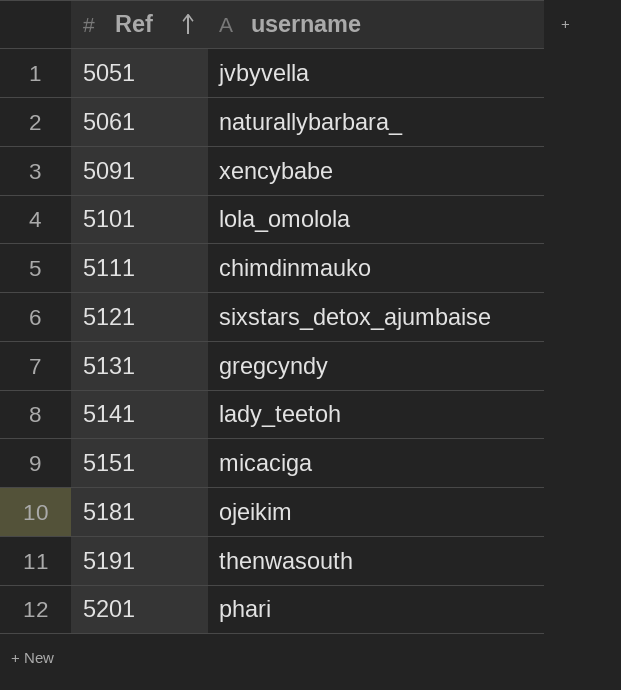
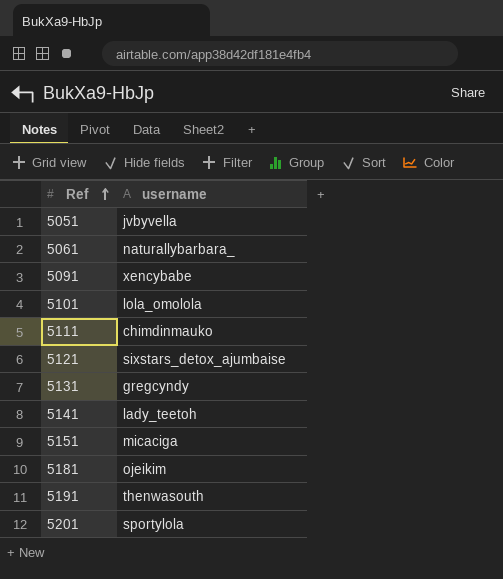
5201 | username: phari -> sportylola

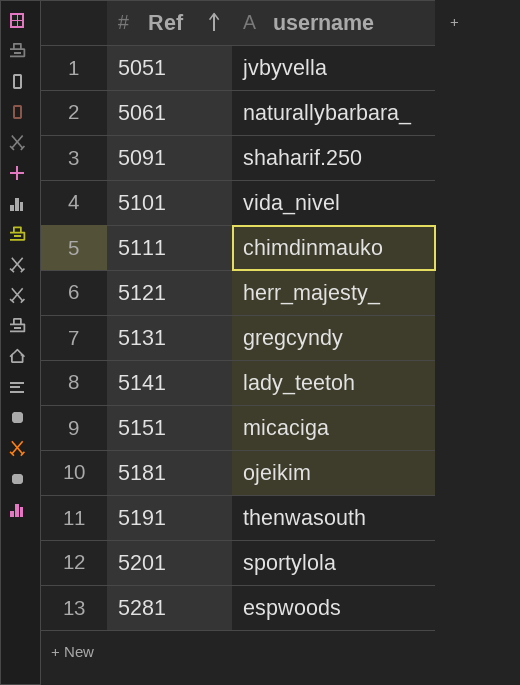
5091 | username: xencybabe -> shaharif.250
5101 | username: lola_omolola -> vida_nivel
5121 | username: sixstars_detox_ajumbaise -> herr_majesty_
row 5281: none -> espwoods

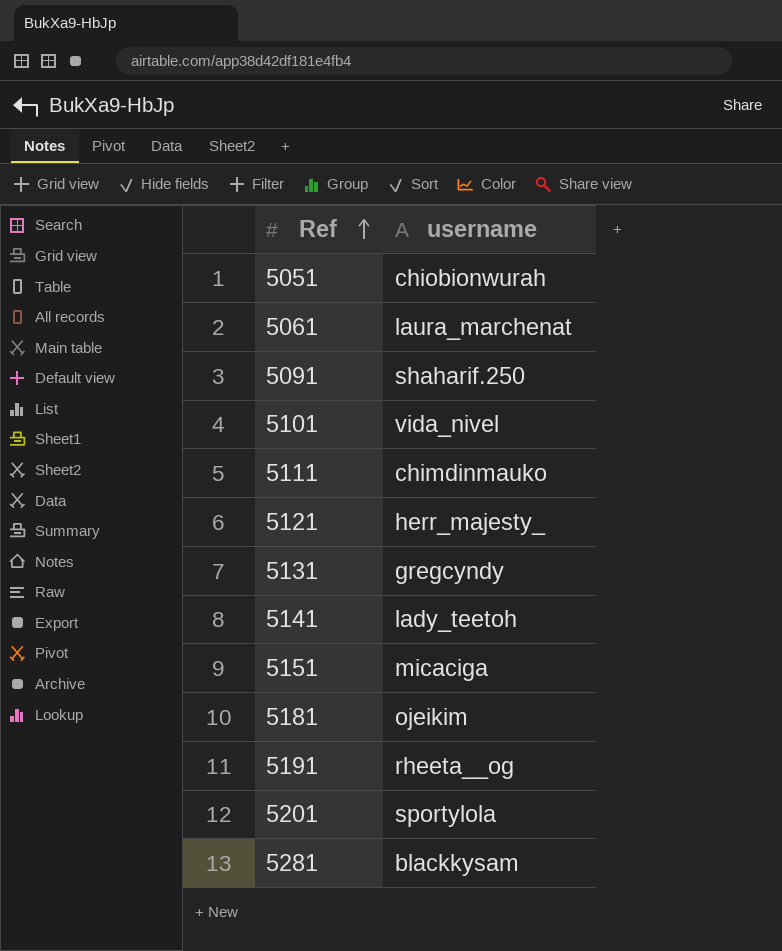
5051 | username: jvbyvella -> chiobionwurah
5061 | username: naturallybarbara_ -> laura_marchenat
5191 | username: thenwasouth -> rheeta__og
5281 | username: espwoods -> blackkysam

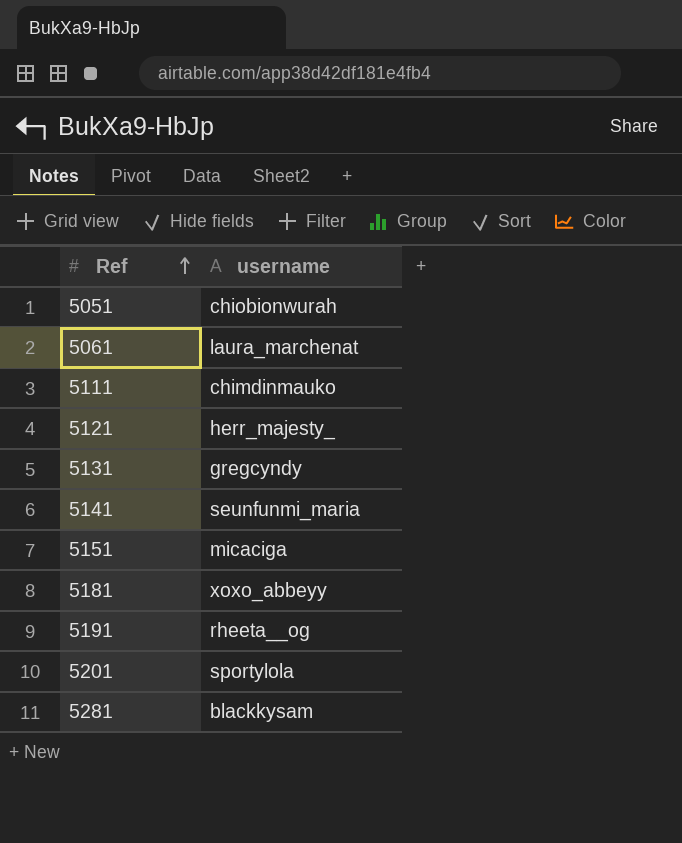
row 5091: shaharif.250 -> none
row 5101: vida_nivel -> none
5141 | username: lady_teetoh -> seunfunmi_maria
5181 | username: ojeikim -> xoxo_abbeyy

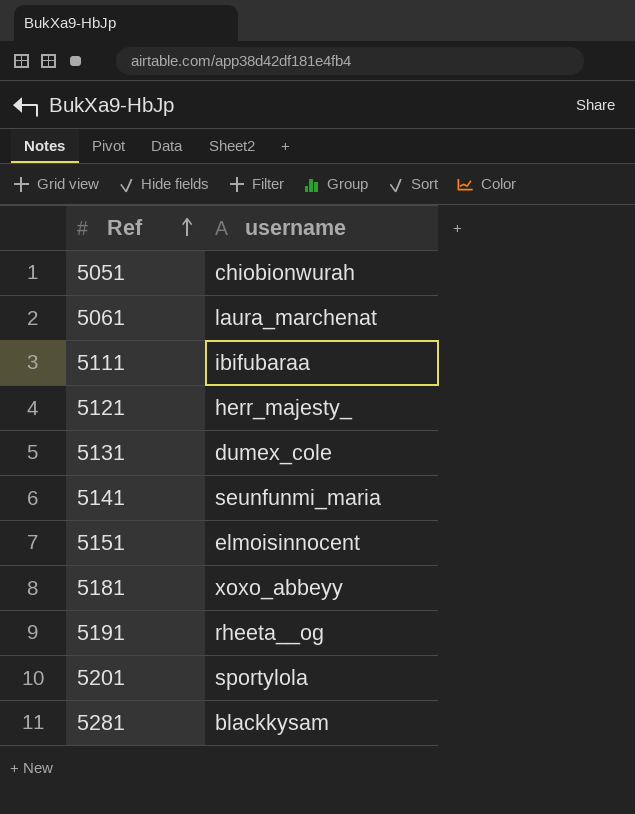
5111 | username: chimdinmauko -> ibifubaraa
5131 | username: gregcyndy -> dumex_cole
5151 | username: micaciga -> elmoisinnocent

